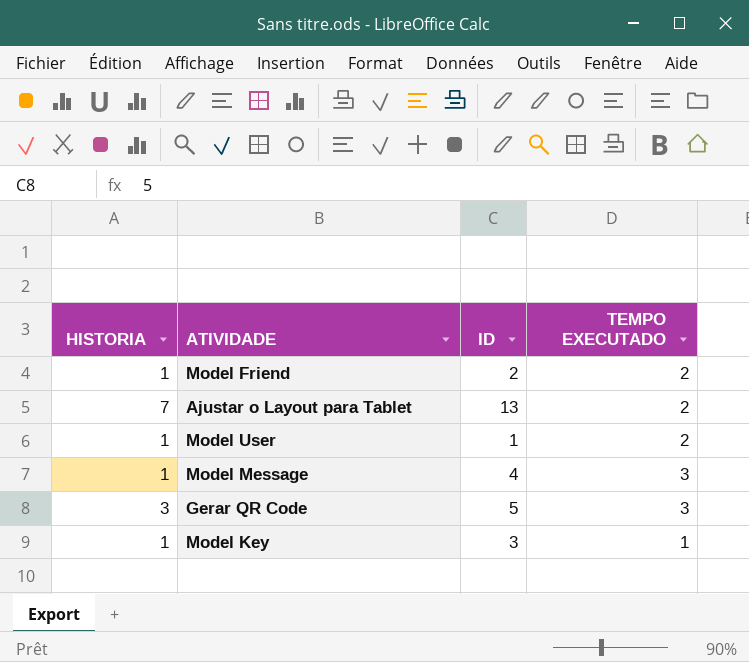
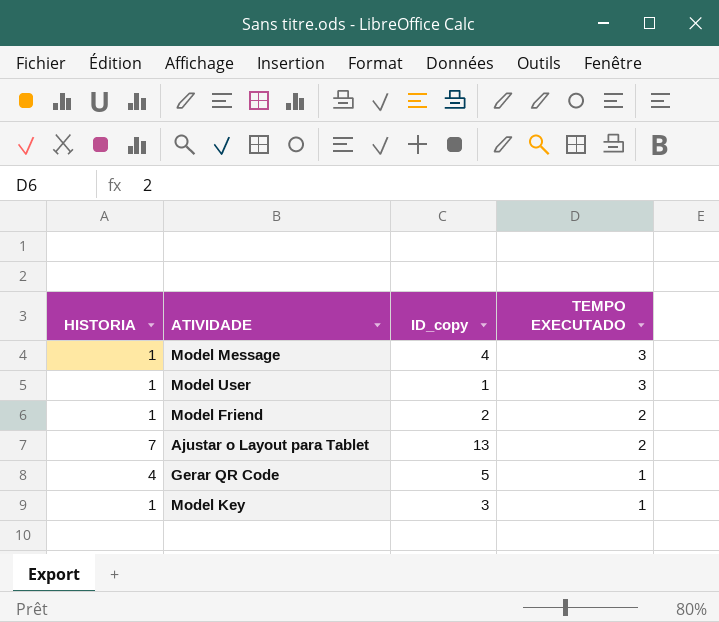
row order: none -> TEMPO EXECUTADO descending
column name: ID -> ID_copy
Model User | TEMPO EXECUTADO: 2 -> 3
Gerar QR Code | HISTORIA: 3 -> 4
Gerar QR Code | TEMPO EXECUTADO: 3 -> 1

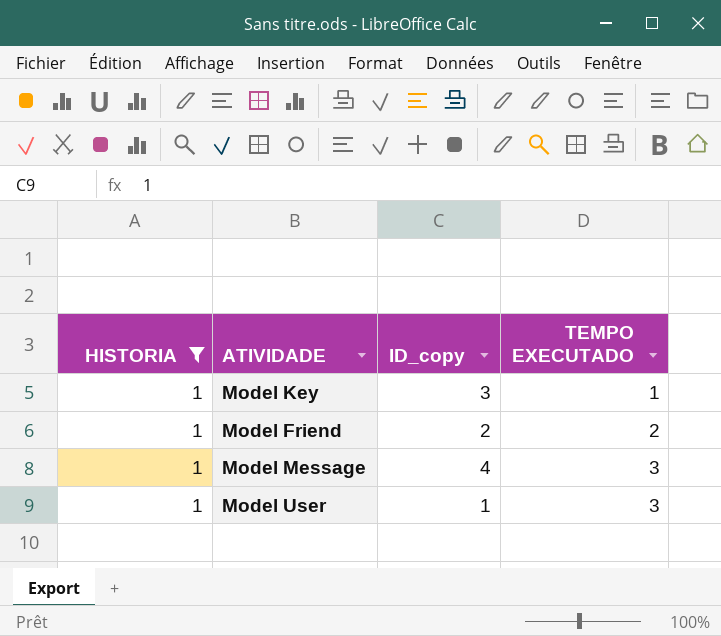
filter: none -> HISTORIA = 1
row order: TEMPO EXECUTADO descending -> TEMPO EXECUTADO ascending

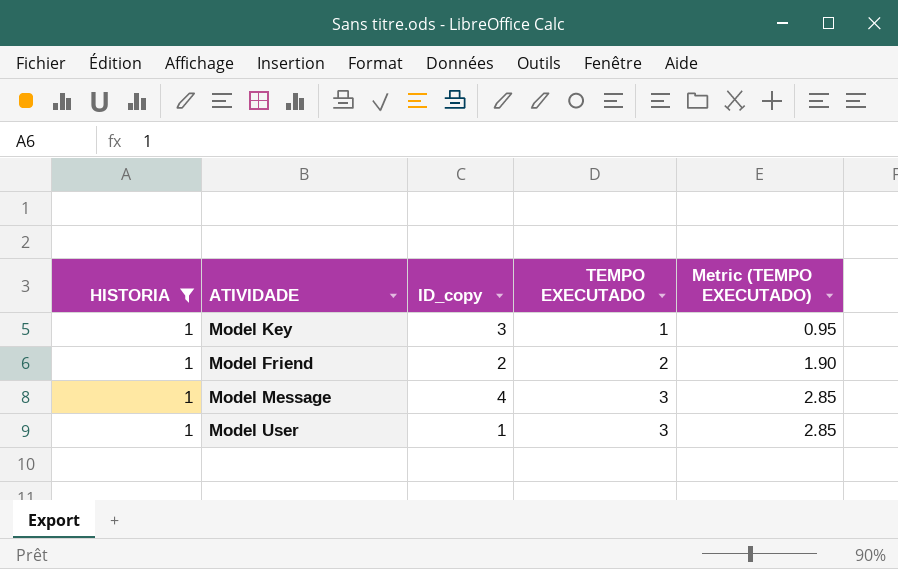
column Metric (TEMPO EXECUTADO) | formula: none -> [TEMPO EXECUTADO] * 0.95

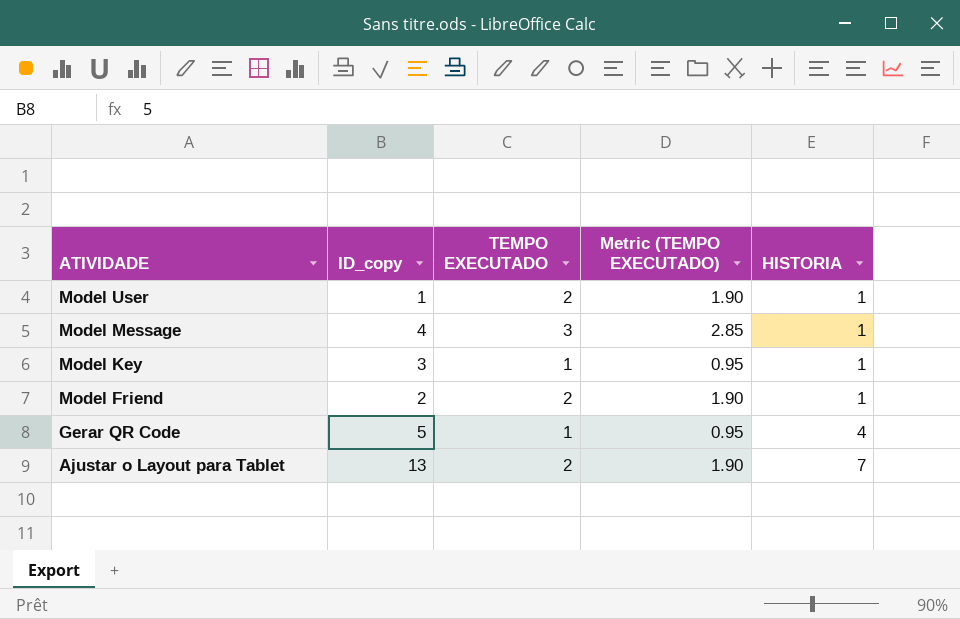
filter: HISTORIA = 1 -> none
row order: TEMPO EXECUTADO ascending -> ATIVIDADE descending
column HISTORIA | position: 1 -> 5
Model User | TEMPO EXECUTADO: 3 -> 2
Model User | Metric (TEMPO EXECUTADO): 2.85 -> 1.90

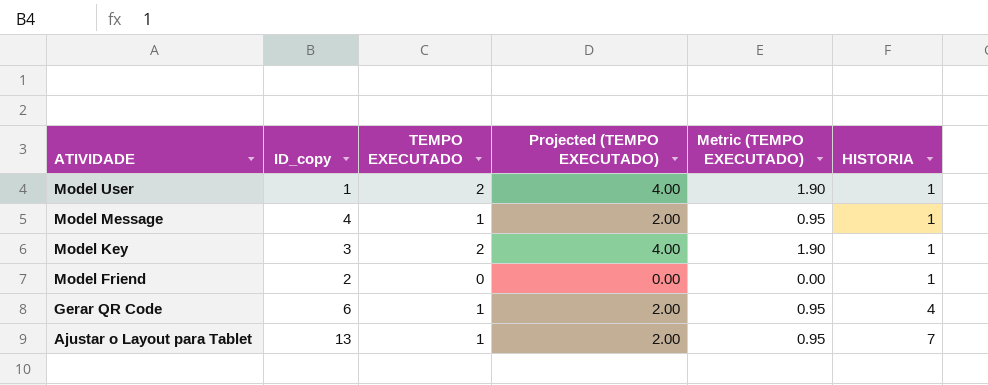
column Projected (TEMPO EXECUTADO) | formula: none -> [TEMPO EXECUTADO] * 2
Model Message | TEMPO EXECUTADO: 3 -> 1
Model Message | Metric (TEMPO EXECUTADO): 2.85 -> 0.95
Model Key | TEMPO EXECUTADO: 1 -> 2
Model Key | Metric (TEMPO EXECUTADO): 0.95 -> 1.90
Model Friend | TEMPO EXECUTADO: 2 -> 0
Model Friend | Metric (TEMPO EXECUTADO): 1.90 -> 0.00
Gerar QR Code | ID_copy: 5 -> 6
Ajustar o Layout para Tablet | TEMPO EXECUTADO: 2 -> 1
Ajustar o Layout para Tablet | Metric (TEMPO EXECUTADO): 1.90 -> 0.95

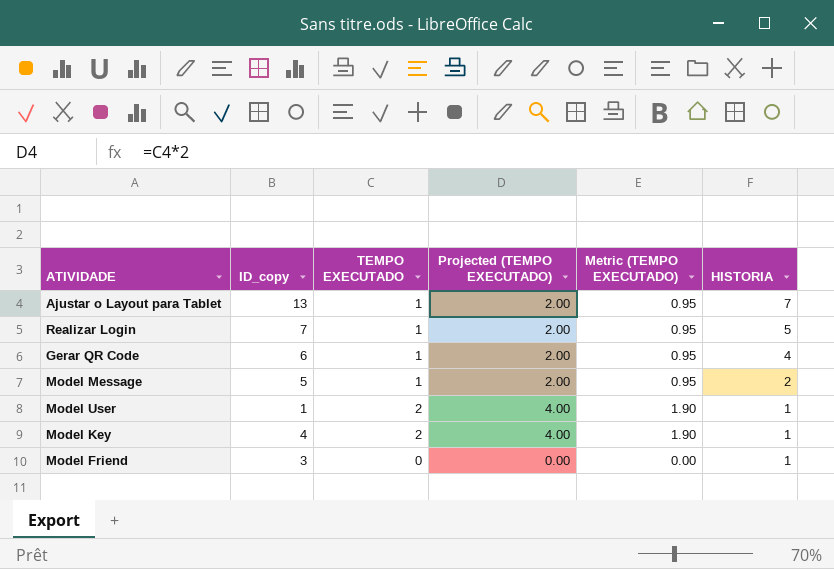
row order: ATIVIDADE descending -> HISTORIA descending
row Realizar Login: none -> 7 | 1 | 2.00 | 0.95 | 5
Model Message | ID_copy: 4 -> 5
Model Message | HISTORIA: 1 -> 2
Model Key | ID_copy: 3 -> 4
Model Friend | ID_copy: 2 -> 3

